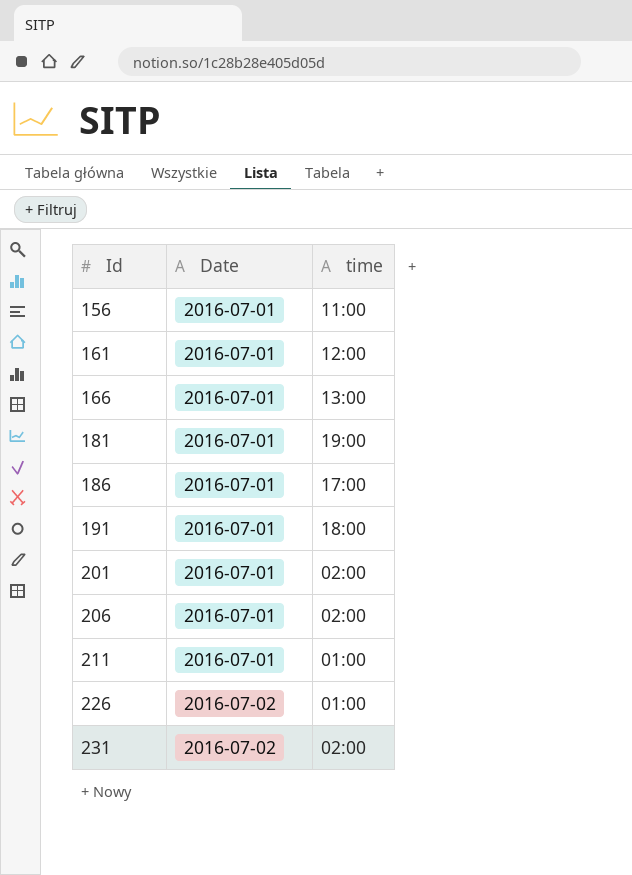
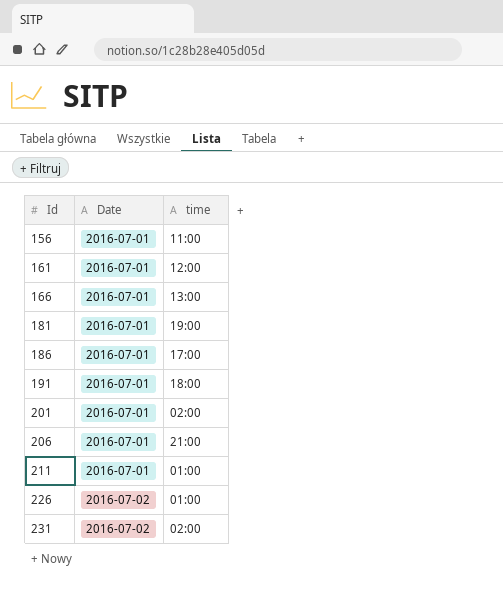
206 | time: 02:00 -> 21:00

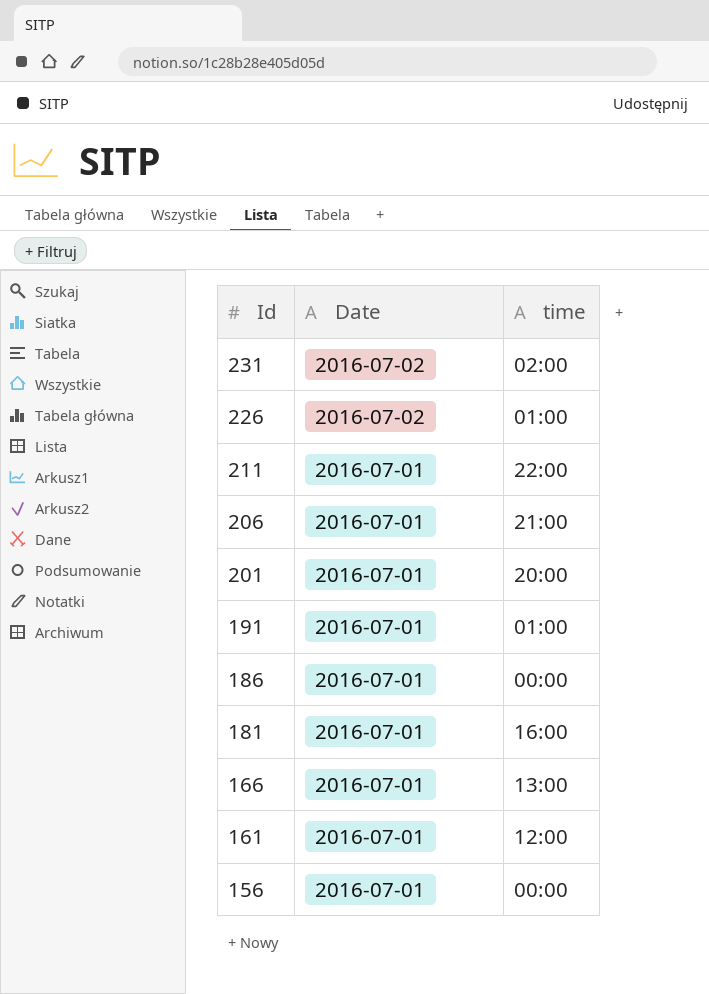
row order: Id ascending -> Id descending
211 | time: 01:00 -> 22:00
201 | time: 02:00 -> 20:00
191 | time: 18:00 -> 01:00
186 | time: 17:00 -> 00:00
181 | time: 19:00 -> 16:00
156 | time: 11:00 -> 00:00

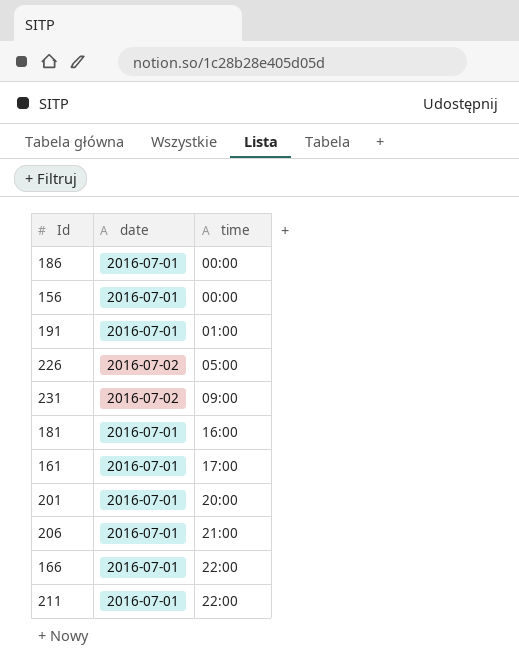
row order: Id descending -> time ascending
column name: Date -> date
226 | time: 01:00 -> 05:00
231 | time: 02:00 -> 09:00
161 | time: 12:00 -> 17:00
166 | time: 13:00 -> 22:00

